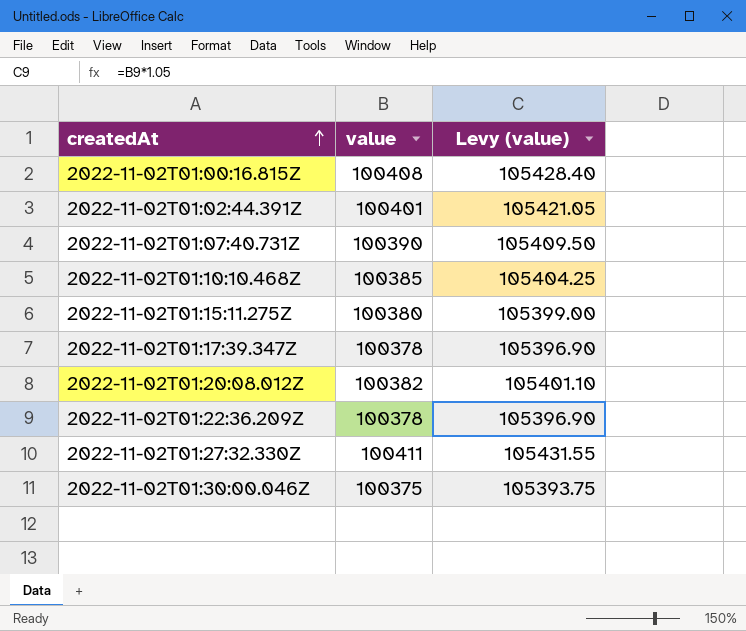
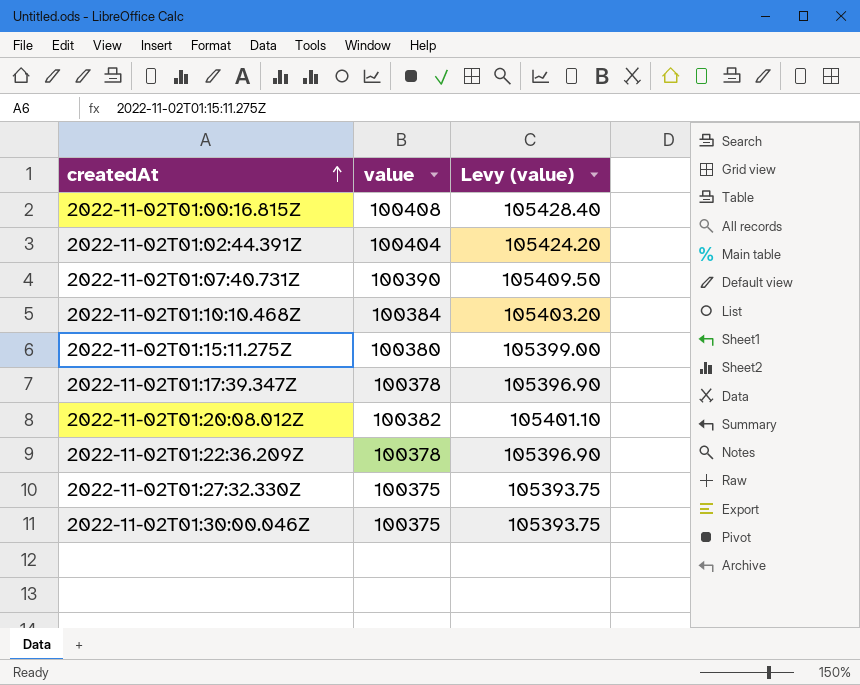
2022-11-02T01:02:44.391Z | value: 100401 -> 100404
2022-11-02T01:02:44.391Z | Levy (value): 105421.05 -> 105424.20
2022-11-02T01:10:10.468Z | value: 100385 -> 100384
2022-11-02T01:10:10.468Z | Levy (value): 105404.25 -> 105403.20
2022-11-02T01:27:32.330Z | value: 100411 -> 100375
2022-11-02T01:27:32.330Z | Levy (value): 105431.55 -> 105393.75

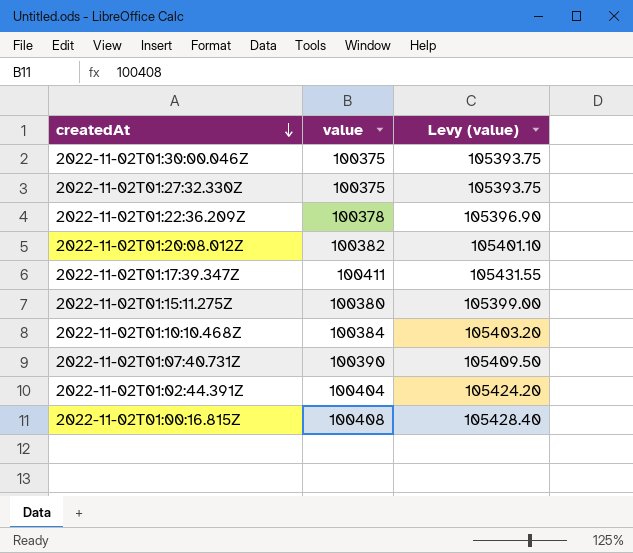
row order: createdAt ascending -> createdAt descending
2022-11-02T01:17:39.347Z | value: 100378 -> 100411
2022-11-02T01:17:39.347Z | Levy (value): 105396.90 -> 105431.55

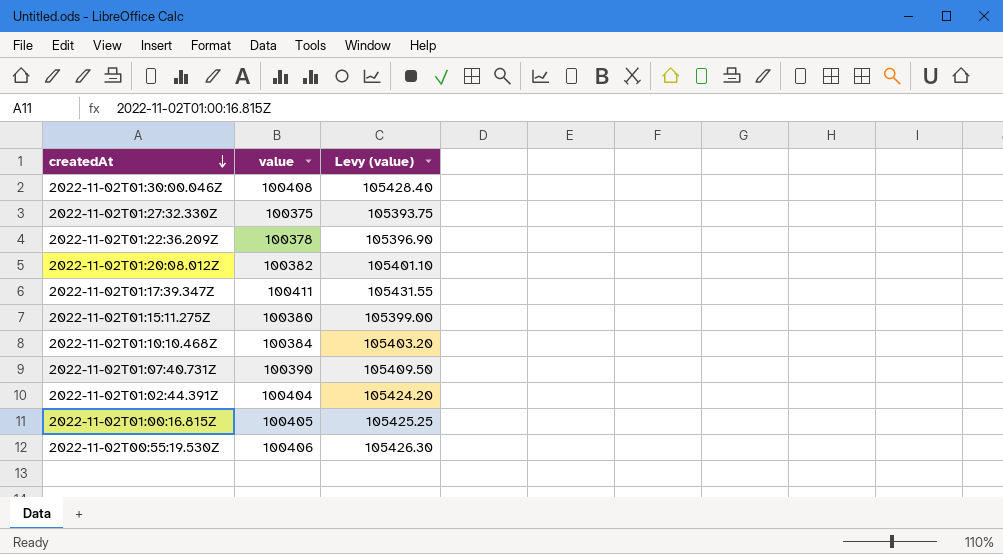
2022-11-02T01:30:00.046Z | value: 100375 -> 100408
2022-11-02T01:30:00.046Z | Levy (value): 105393.75 -> 105428.40
2022-11-02T01:00:16.815Z | value: 100408 -> 100405
2022-11-02T01:00:16.815Z | Levy (value): 105428.40 -> 105425.25
row 2022-11-02T00:55:19.530Z: none -> 100406 | 105426.30

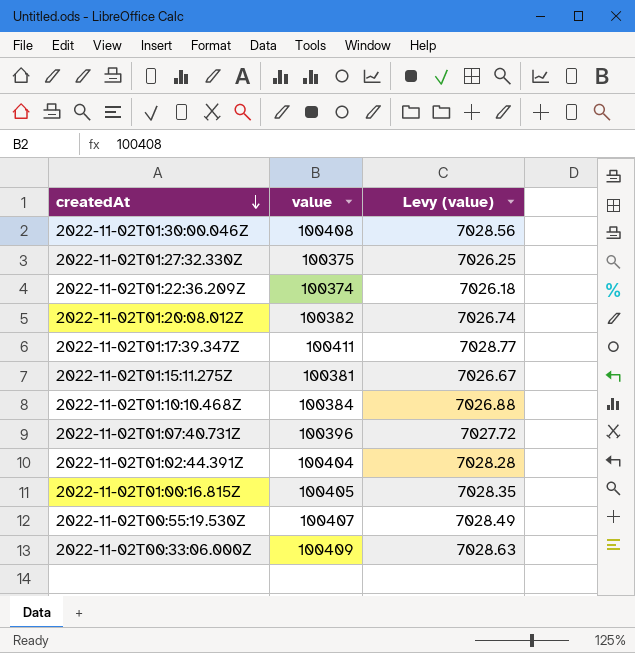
column Levy (value) | formula: [value] * 1.05 -> [value] * 0.07
2022-11-02T01:22:36.209Z | value: 100378 -> 100374
2022-11-02T01:15:11.275Z | value: 100380 -> 100381
2022-11-02T01:07:40.731Z | value: 100390 -> 100396
2022-11-02T00:55:19.530Z | value: 100406 -> 100407
row 2022-11-02T00:33:06.000Z: none -> 100409 | 7028.63

